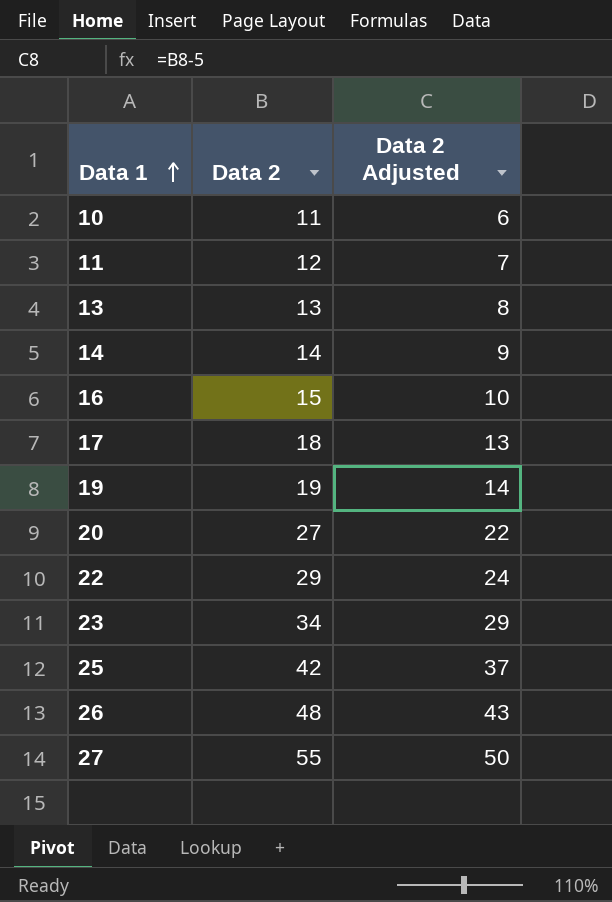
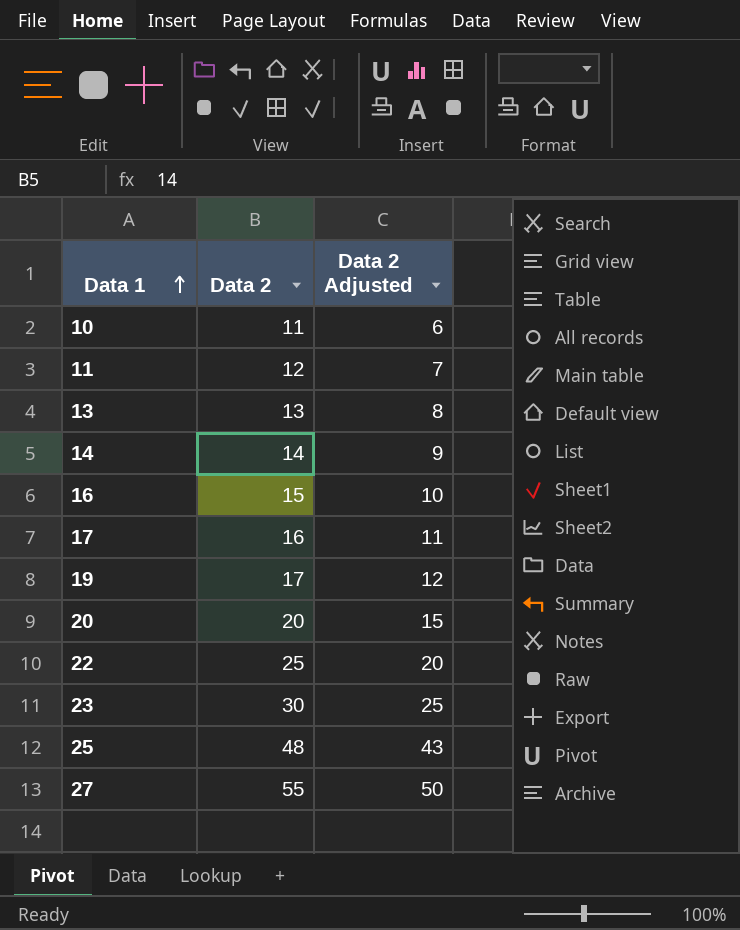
row 26: 48 | 43 -> none
17 | Data 2: 18 -> 16
17 | Data 2 Adjusted: 13 -> 11
19 | Data 2: 19 -> 17
19 | Data 2 Adjusted: 14 -> 12
20 | Data 2: 27 -> 20
20 | Data 2 Adjusted: 22 -> 15
22 | Data 2: 29 -> 25
22 | Data 2 Adjusted: 24 -> 20
23 | Data 2: 34 -> 30
23 | Data 2 Adjusted: 29 -> 25
25 | Data 2: 42 -> 48
25 | Data 2 Adjusted: 37 -> 43

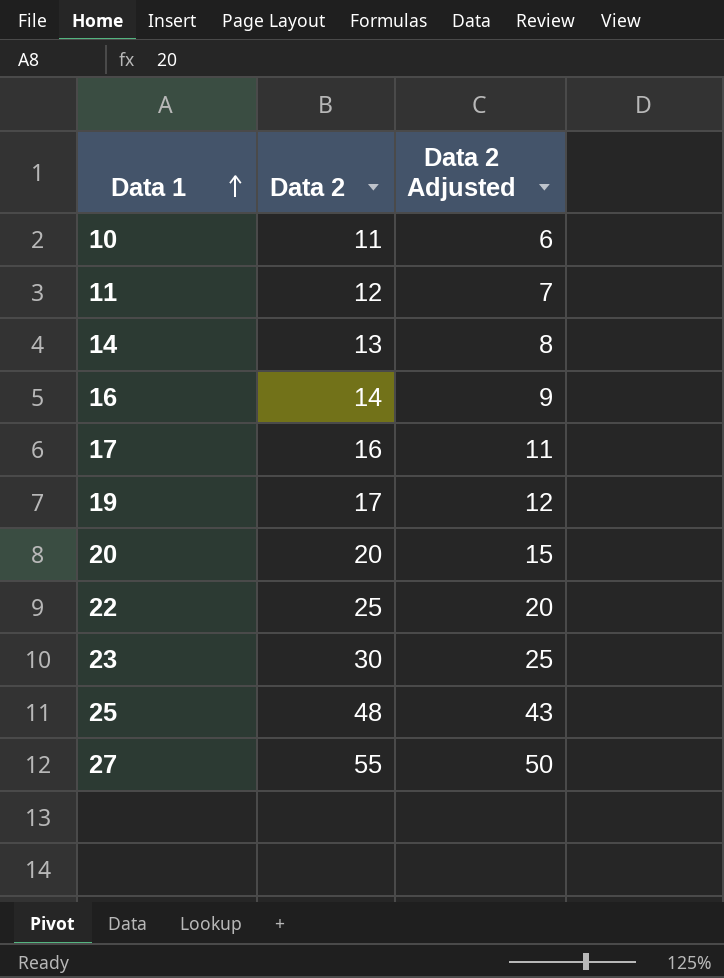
row 13: 13 | 8 -> none
14 | Data 2: 14 -> 13
14 | Data 2 Adjusted: 9 -> 8
16 | Data 2: 15 -> 14
16 | Data 2 Adjusted: 10 -> 9

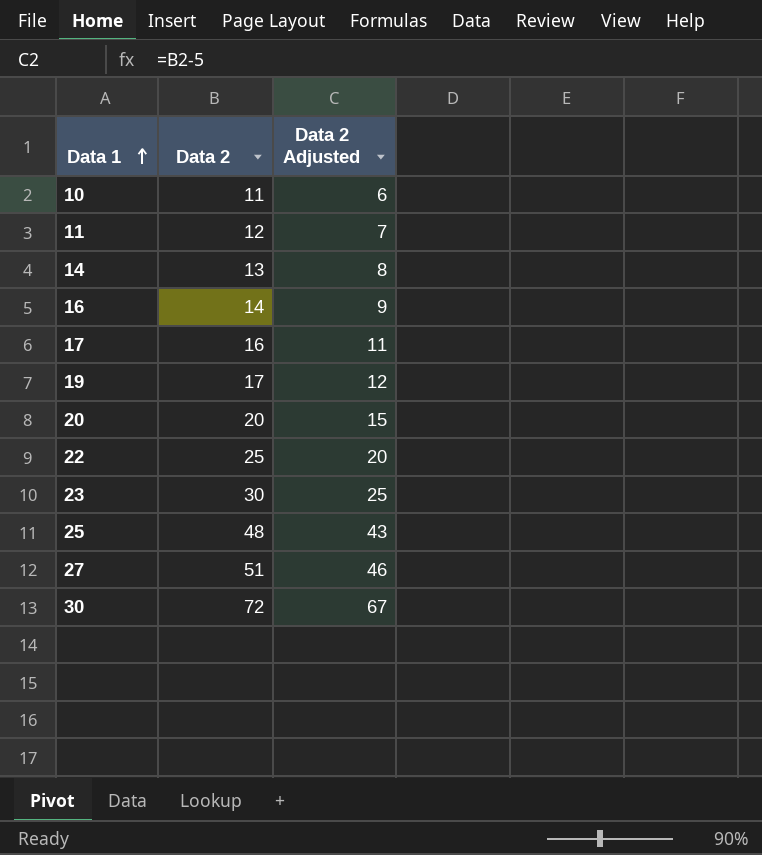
27 | Data 2: 55 -> 51
27 | Data 2 Adjusted: 50 -> 46
row 30: none -> 72 | 67

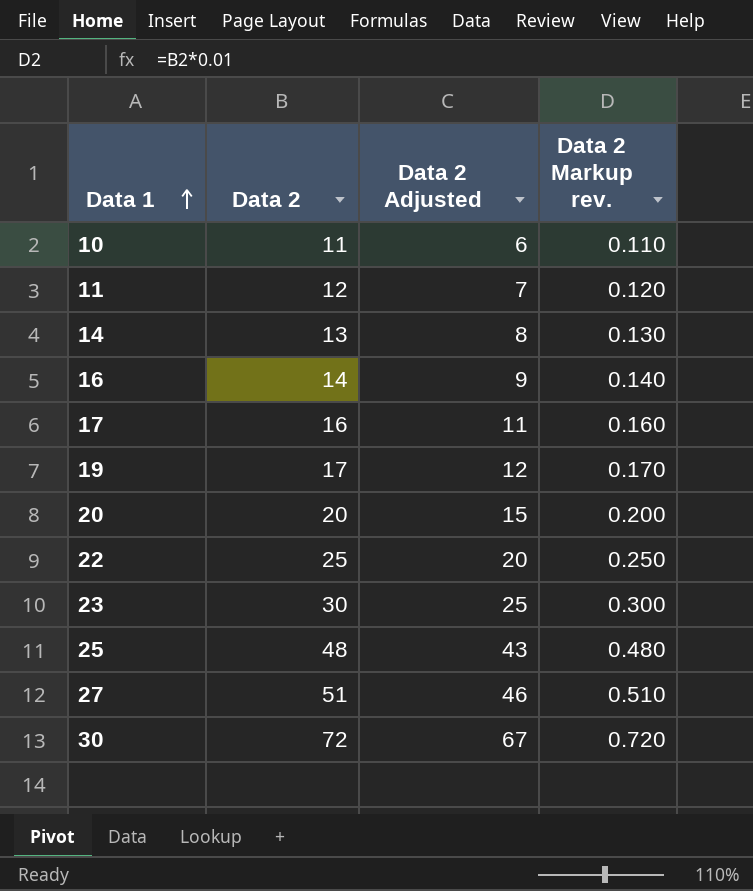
column Data 2 Markup rev. | formula: none -> [Data 2] * 0.01

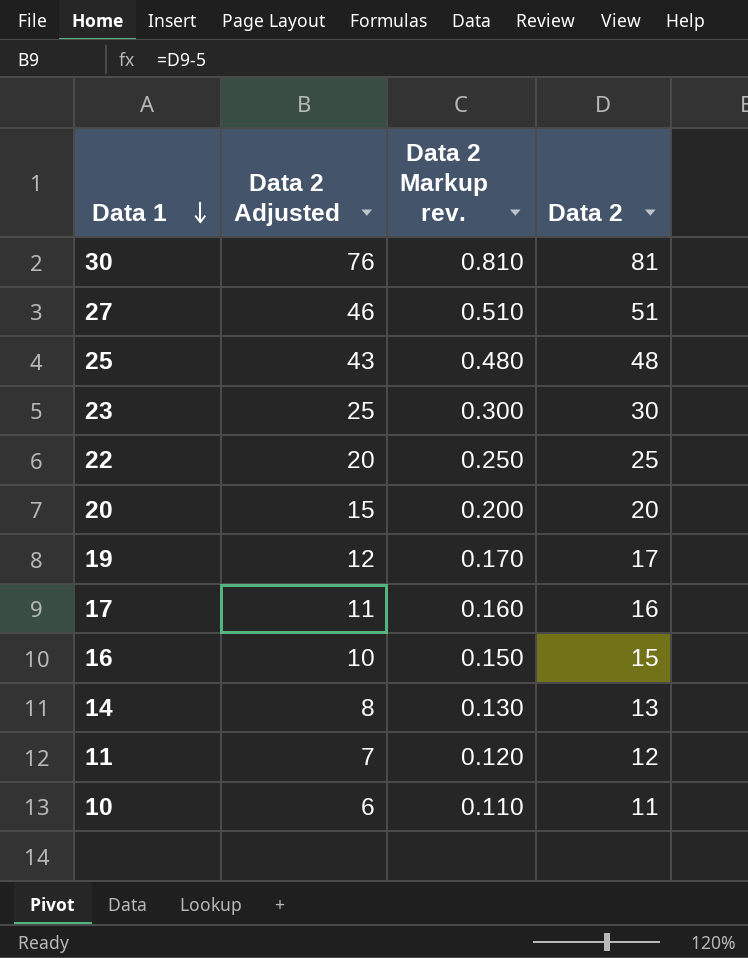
row order: Data 1 ascending -> Data 1 descending
column Data 2 | position: 2 -> 4
30 | Data 2 Adjusted: 67 -> 76
30 | Data 2 Markup rev.: 0.720 -> 0.810
30 | Data 2: 72 -> 81
16 | Data 2 Adjusted: 9 -> 10
16 | Data 2 Markup rev.: 0.140 -> 0.150
16 | Data 2: 14 -> 15

